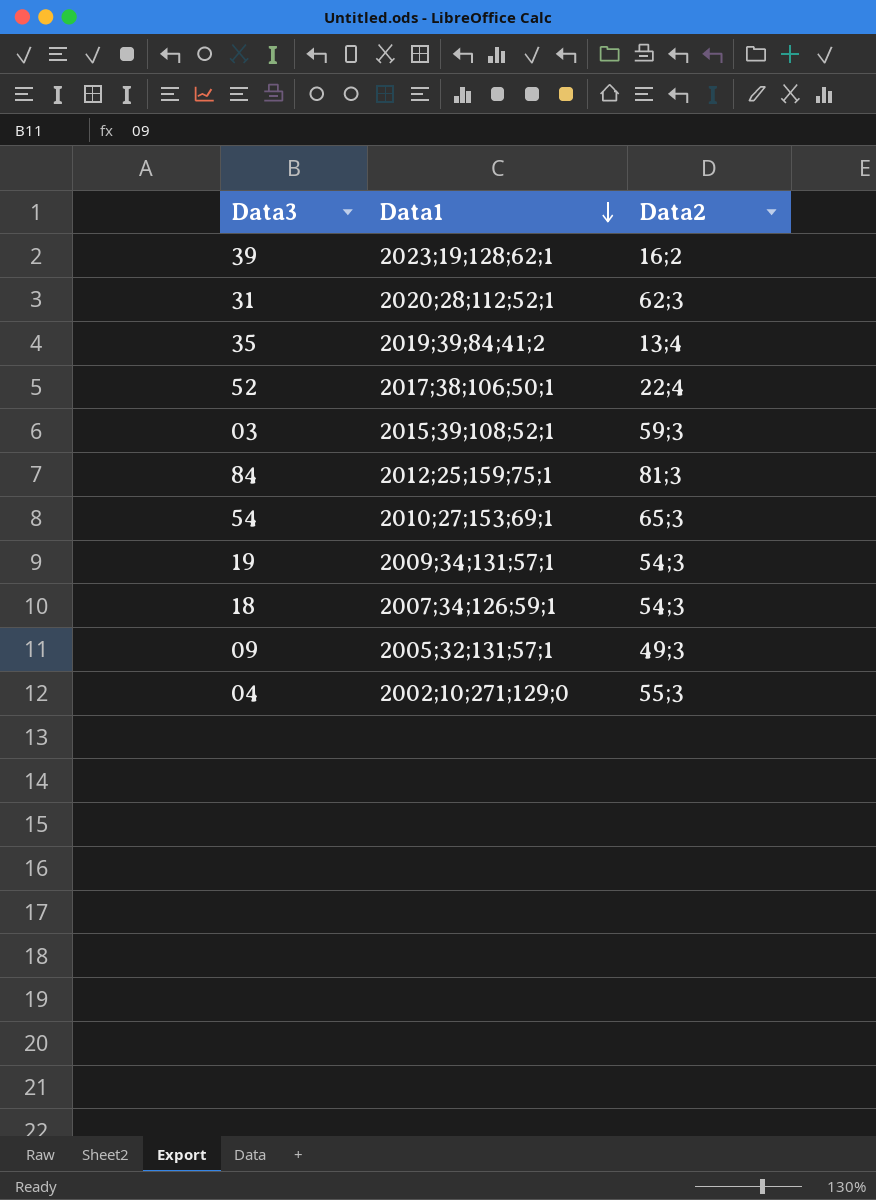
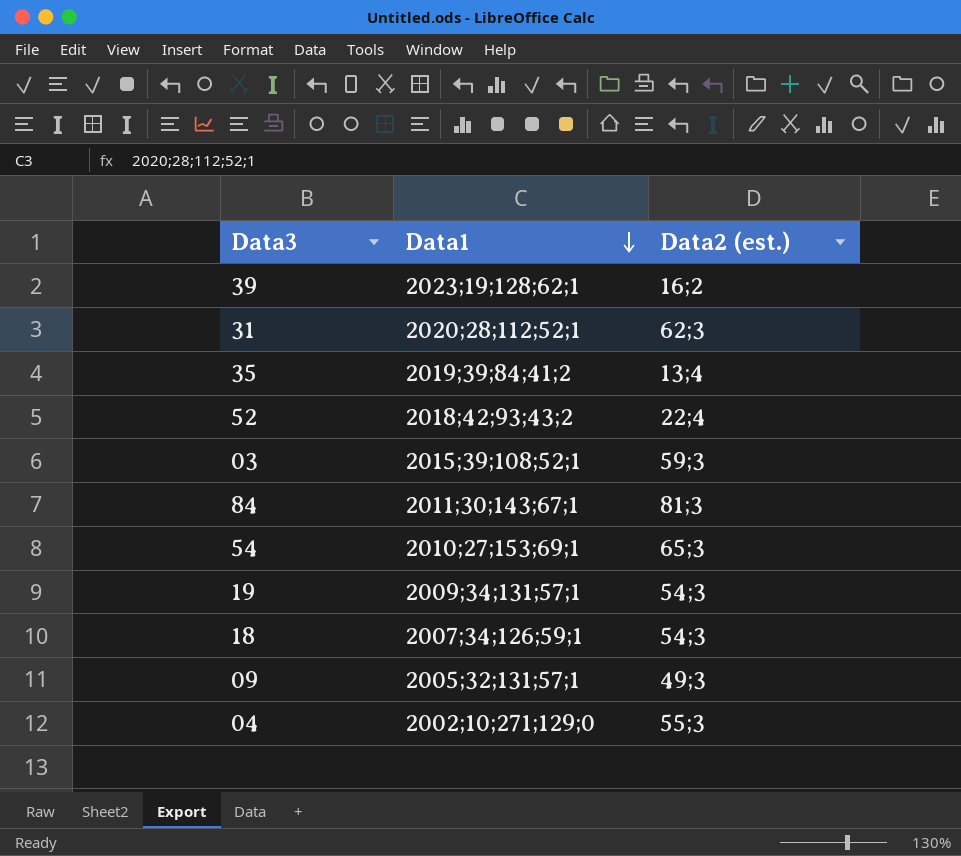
column name: Data2 -> Data2 (est.)
52 | Data1: 2017;38;106;50;1 -> 2018;42;93;43;2
84 | Data1: 2012;25;159;75;1 -> 2011;30;143;67;1

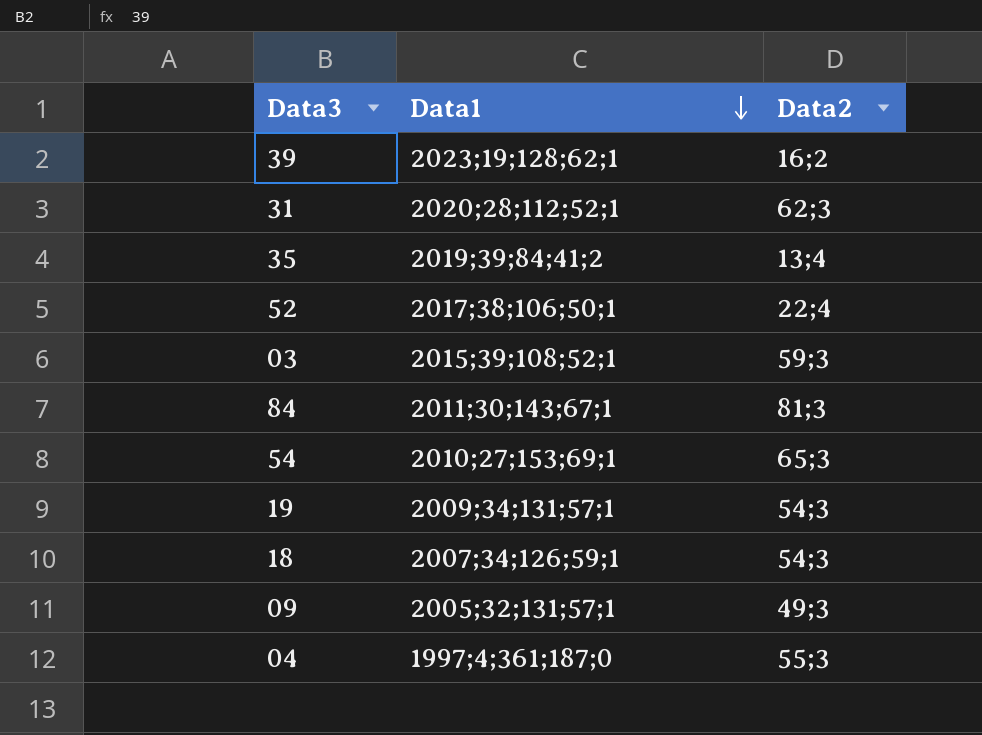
column name: Data2 (est.) -> Data2
52 | Data1: 2018;42;93;43;2 -> 2017;38;106;50;1
04 | Data1: 2002;10;271;129;0 -> 1997;4;361;187;0

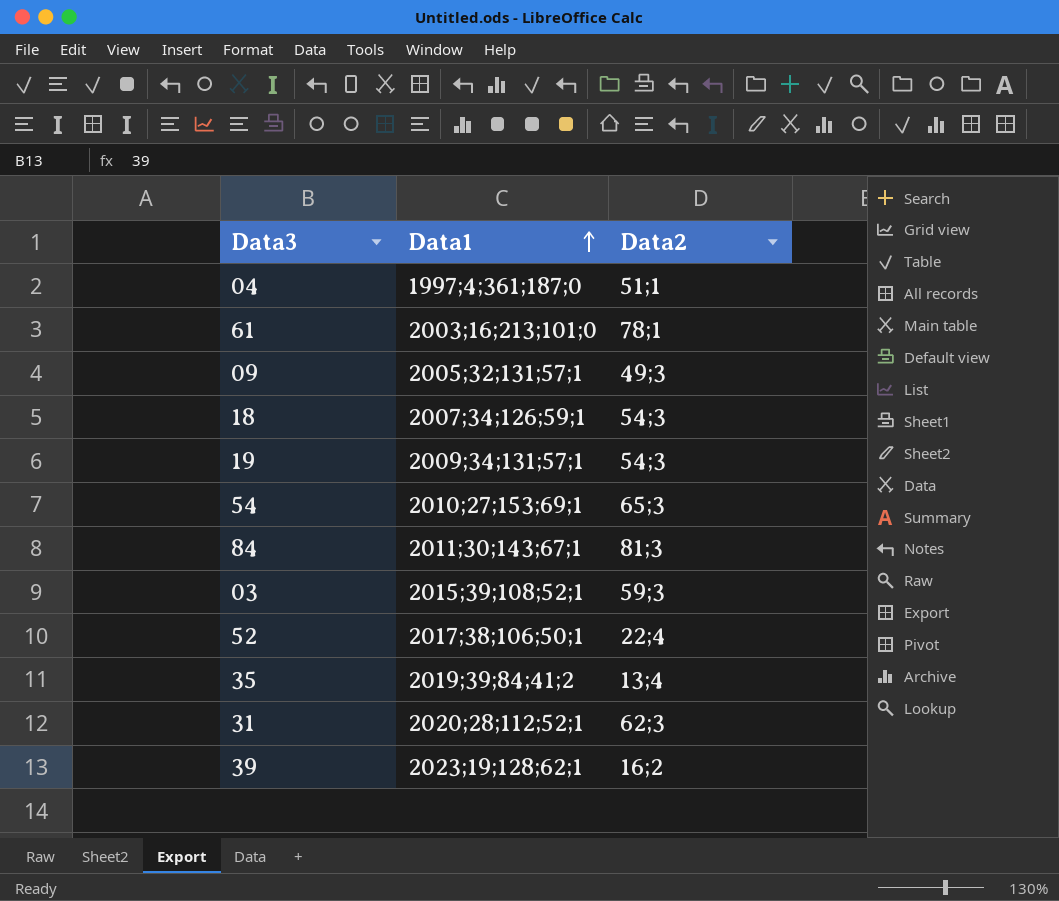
row order: Data1 descending -> Data1 ascending
04 | Data2: 55;3 -> 51;1
row 61: none -> 2003;16;213;101;0 | 78;1

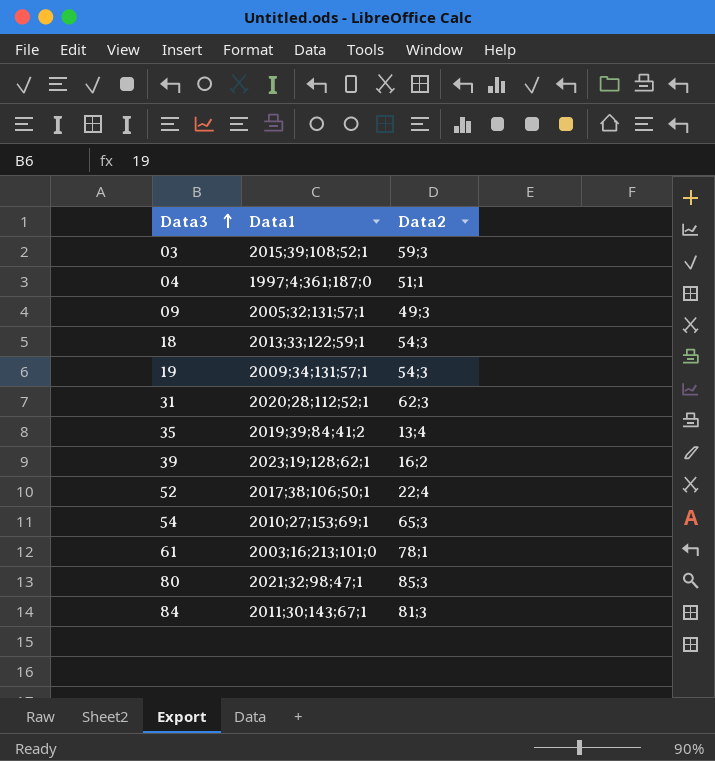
row order: Data1 ascending -> Data3 ascending
18 | Data1: 2007;34;126;59;1 -> 2013;33;122;59;1
row 80: none -> 2021;32;98;47;1 | 85;3

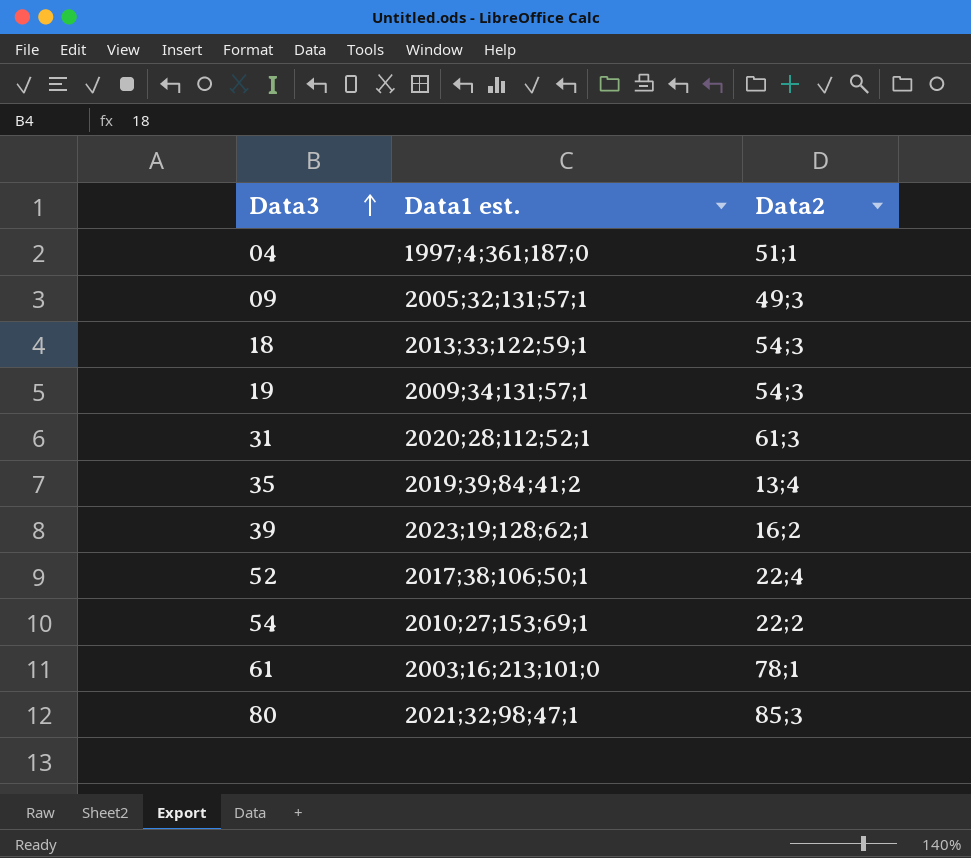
column name: Data1 -> Data1 est.
row 03: 2015;39;108;52;1 | 59;3 -> none
row 84: 2011;30;143;67;1 | 81;3 -> none
31 | Data2: 62;3 -> 61;3
54 | Data2: 65;3 -> 22;2

